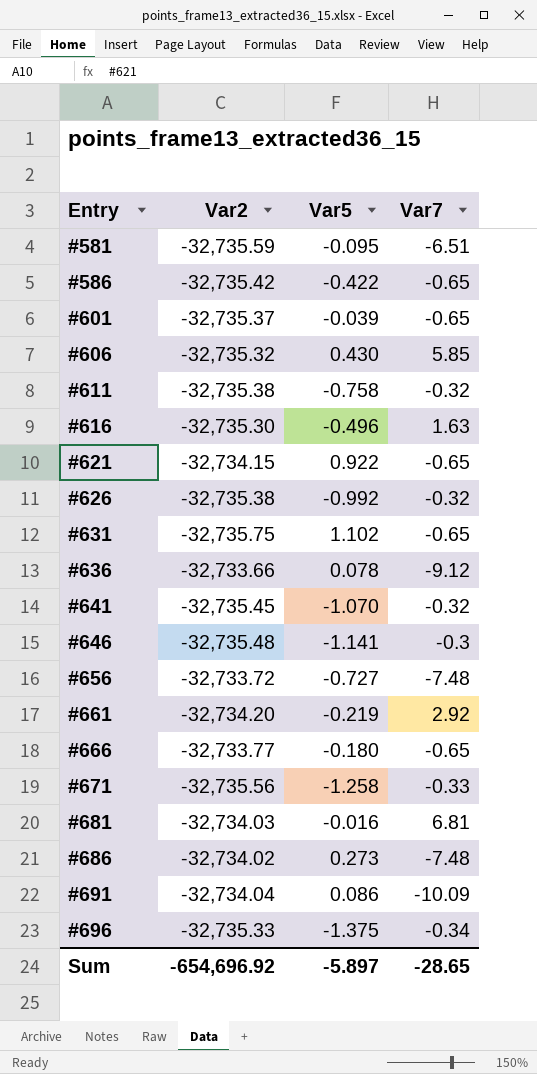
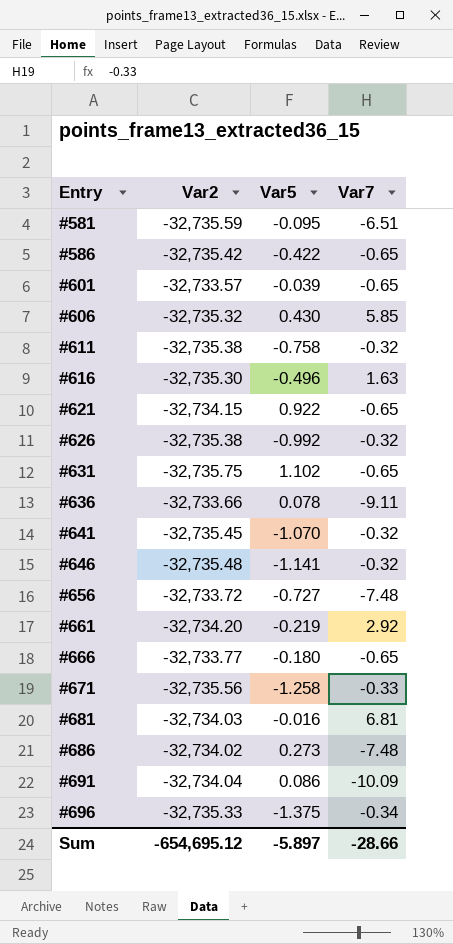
#601 | Var2: -32,735.37 -> -32,733.57
#636 | Var7: -9.12 -> -9.11
#646 | Var7: -0.3 -> -0.32
Sum | Var2: -654,696.92 -> -654,695.12
Sum | Var7: -28.65 -> -28.66

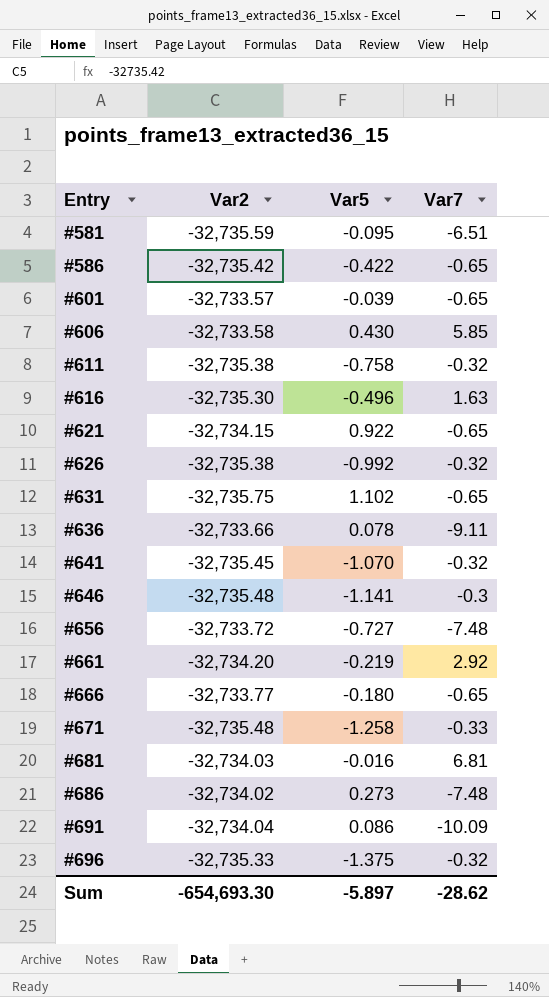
#606 | Var2: -32,735.32 -> -32,733.58
#646 | Var7: -0.32 -> -0.3
#671 | Var2: -32,735.56 -> -32,735.48
#696 | Var7: -0.34 -> -0.32
Sum | Var2: -654,695.12 -> -654,693.30
Sum | Var7: -28.66 -> -28.62

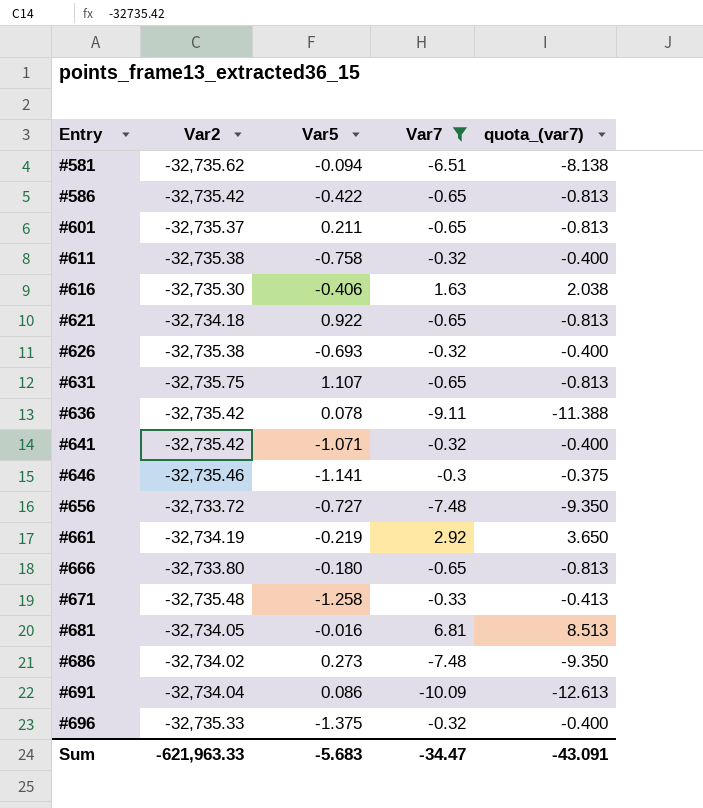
filter: none -> Var7 != 5.85
column quota_(var7) | formula: none -> [Var7] * 1.25
#581 | Var2: -32,735.59 -> -32,735.62
#581 | Var5: -0.095 -> -0.094
#601 | Var2: -32,733.57 -> -32,735.37
#601 | Var5: -0.039 -> 0.211
#616 | Var5: -0.496 -> -0.406
#621 | Var2: -32,734.15 -> -32,734.18
#626 | Var5: -0.992 -> -0.693
#631 | Var5: 1.102 -> 1.107
#636 | Var2: -32,733.66 -> -32,735.42
#641 | Var2: -32,735.45 -> -32,735.42
#641 | Var5: -1.070 -> -1.071
#646 | Var2: -32,735.48 -> -32,735.46
#661 | Var2: -32,734.20 -> -32,734.19
#666 | Var2: -32,733.77 -> -32,733.80
#681 | Var2: -32,734.03 -> -32,734.05
Sum | Var2: -654,693.30 -> -621,963.33
Sum | Var5: -5.897 -> -5.683
Sum | Var7: -28.62 -> -34.47

